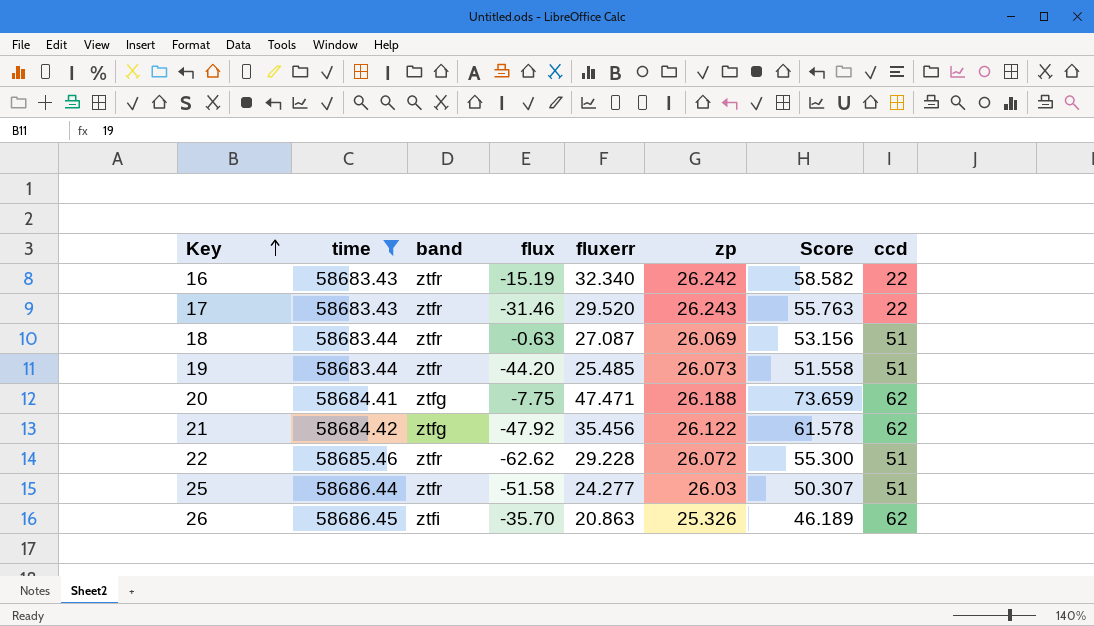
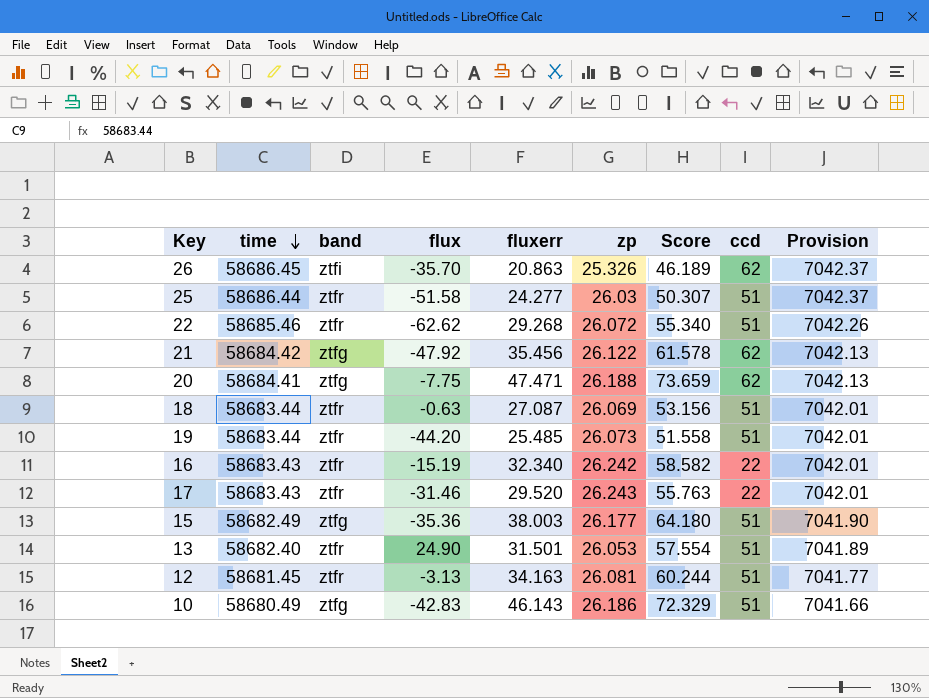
filter: time >= 58683.43 -> none
row order: Key ascending -> time descending
column Provision | formula: none -> [time] * 0.12
22 | fluxerr: 29.228 -> 29.268
22 | Score: 55.300 -> 55.340

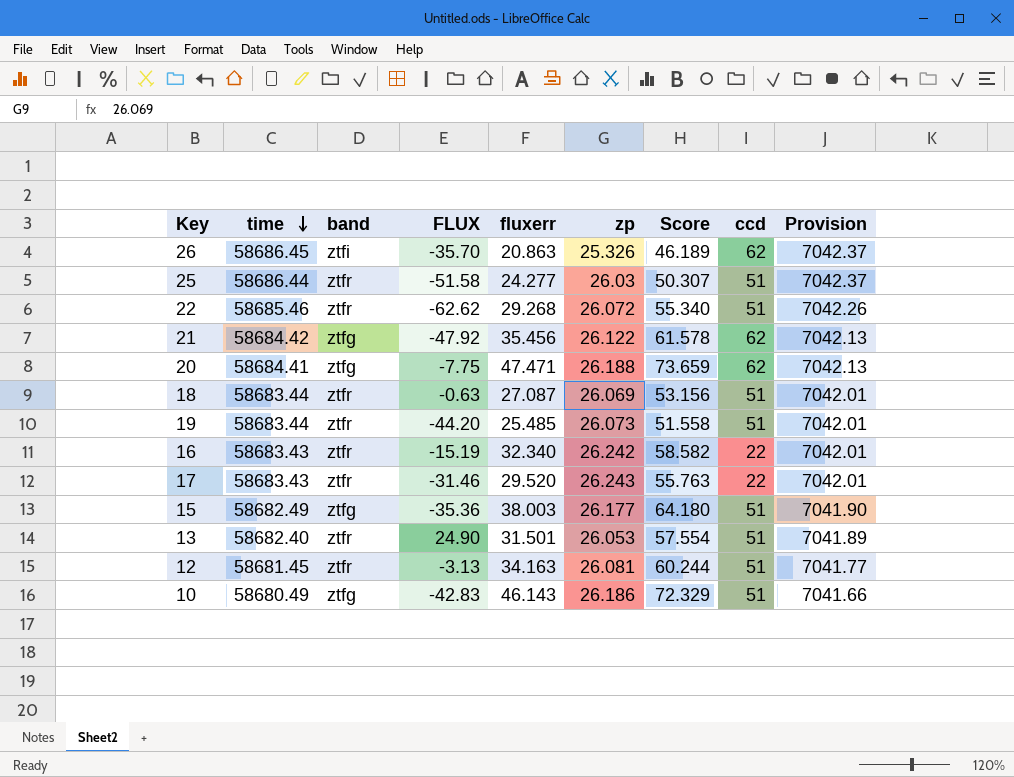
column name: flux -> FLUX

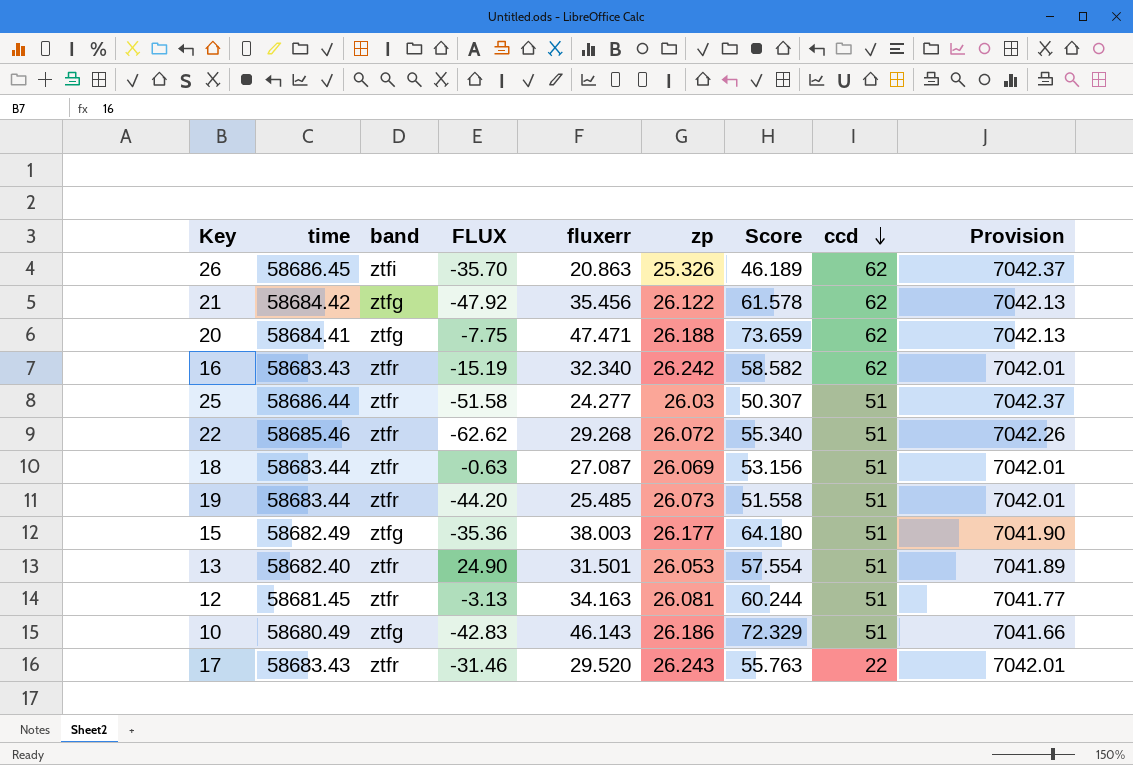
row order: time descending -> ccd descending
16 | ccd: 22 -> 62

